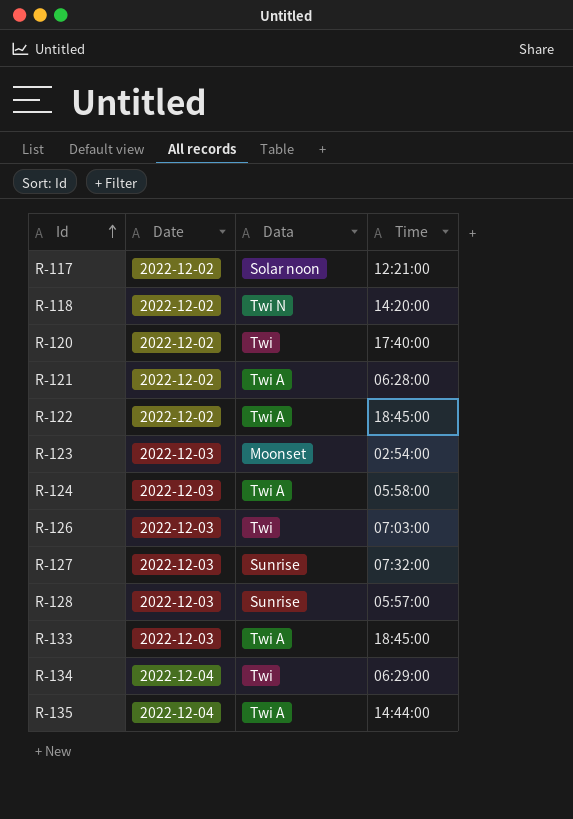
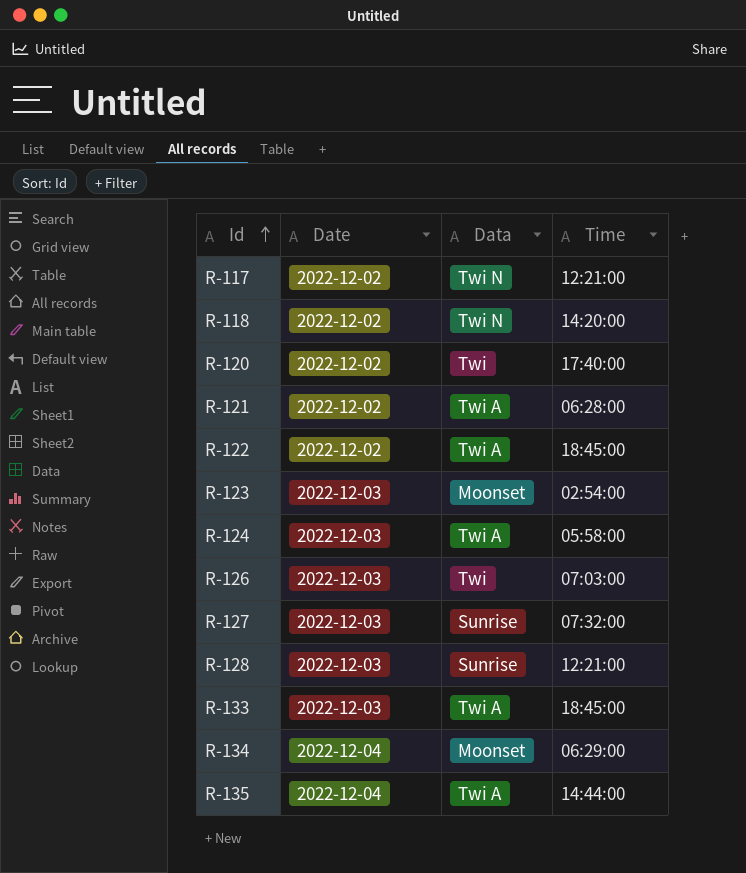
R-117 | Data: Solar noon -> Twi N
R-128 | Time: 05:57:00 -> 12:21:00
R-134 | Data: Twi -> Moonset

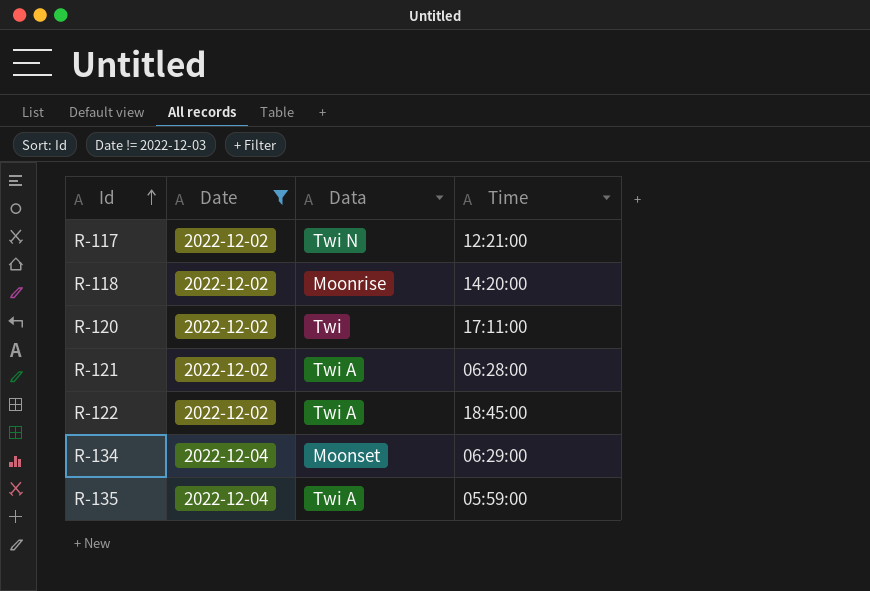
filter: none -> Date != 2022-12-03
R-118 | Data: Twi N -> Moonrise
R-120 | Time: 17:40:00 -> 17:11:00
R-135 | Time: 14:44:00 -> 05:59:00

